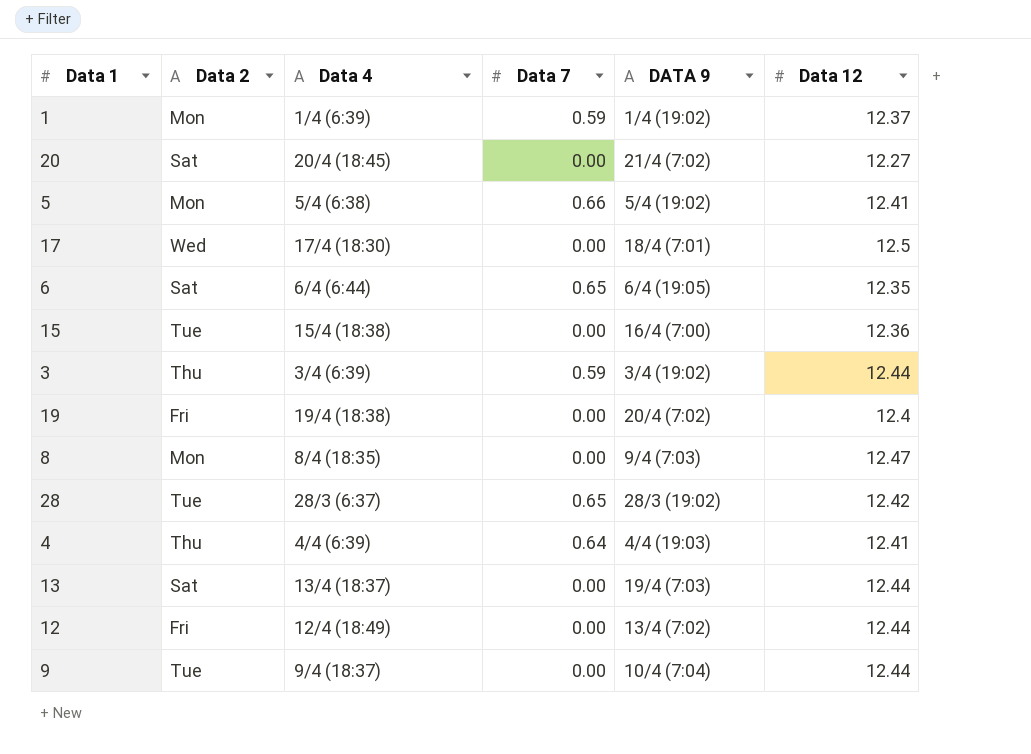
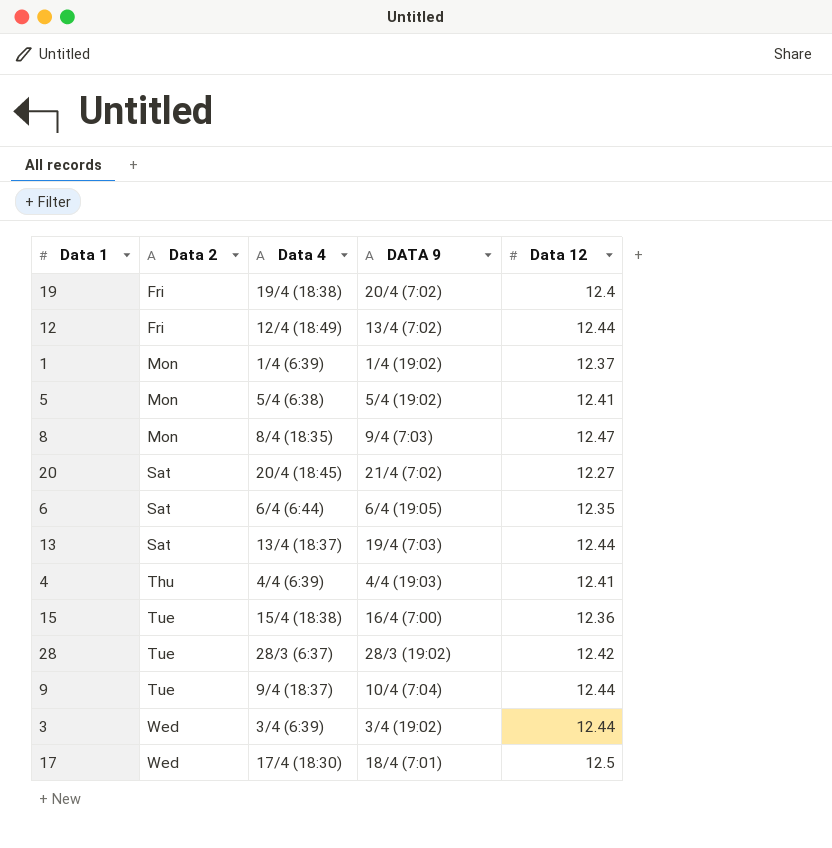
row order: none -> Data 2 ascending
column Data 7 | position: 4 -> none
3 | Data 2: Thu -> Wed

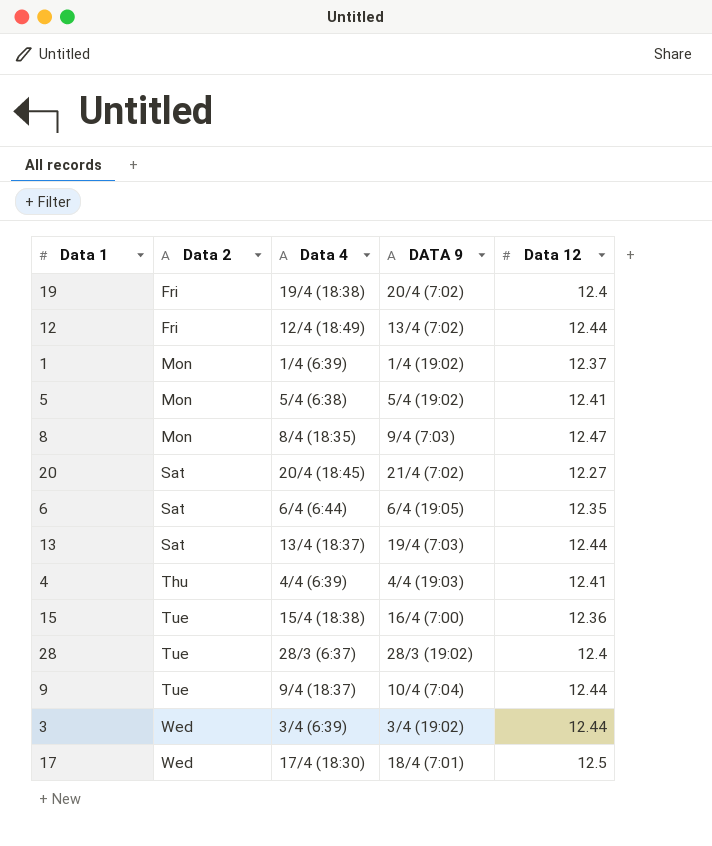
28 | Data 12: 12.42 -> 12.4

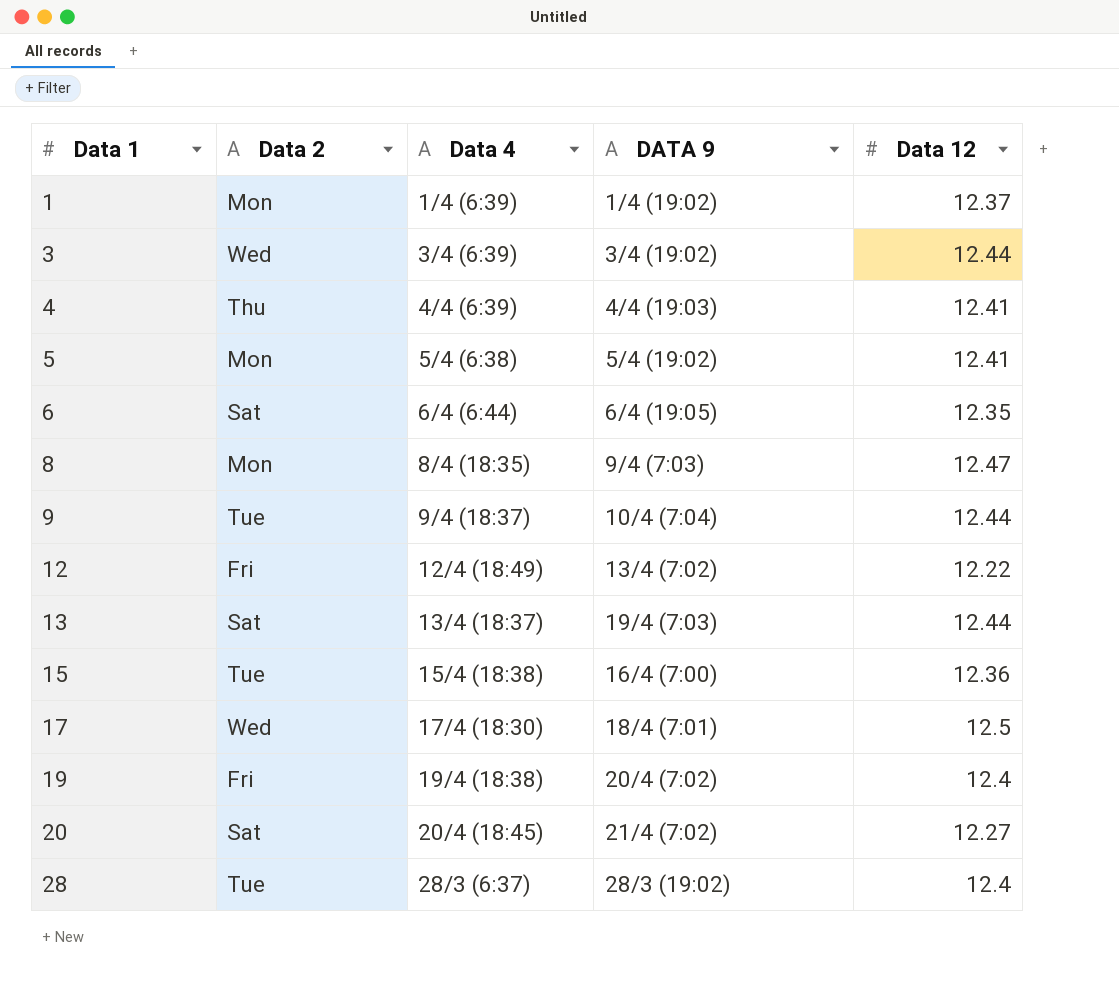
row order: Data 2 ascending -> Data 1 ascending
12 | Data 12: 12.44 -> 12.22

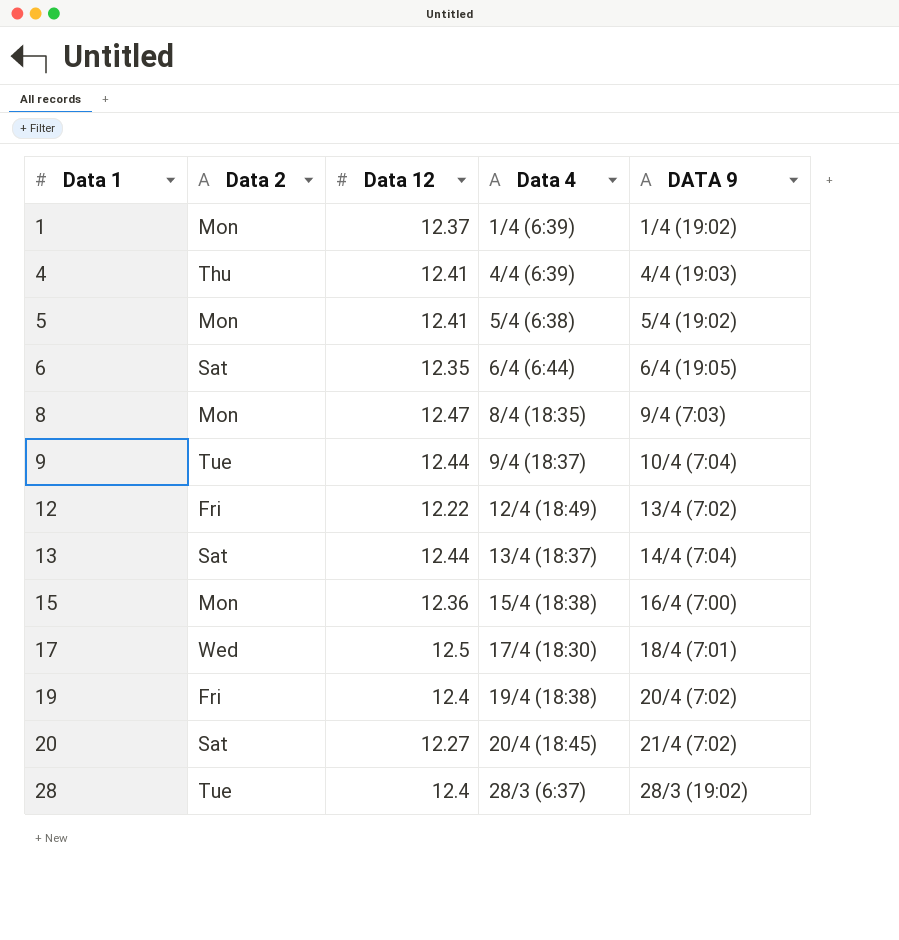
column Data 12 | position: 5 -> 3
row 3: Wed | 3/4 (6:39) | 3/4 (19:02) | 12.44 -> none
13 | DATA 9: 19/4 (7:03) -> 14/4 (7:04)
15 | Data 2: Tue -> Mon

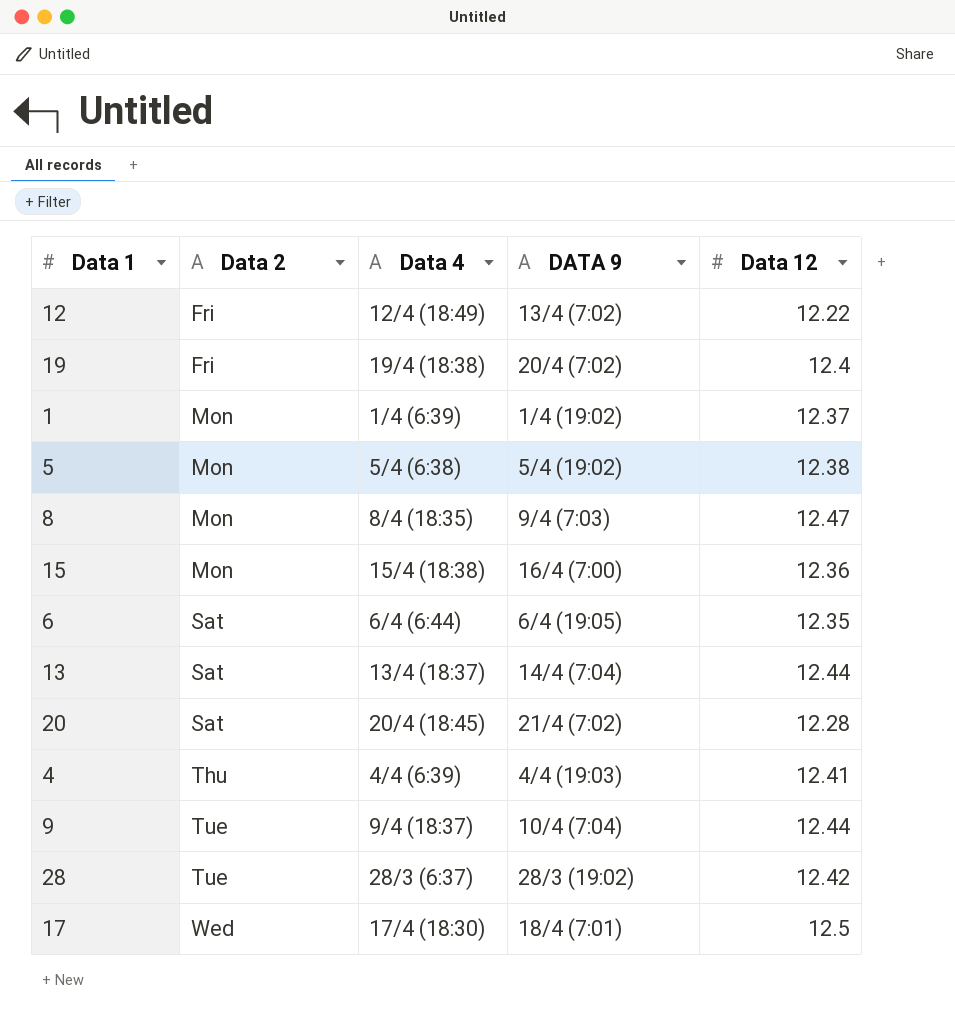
row order: Data 1 ascending -> Data 2 ascending
column Data 12 | position: 3 -> 5
5 | Data 12: 12.41 -> 12.38
20 | Data 12: 12.27 -> 12.28
28 | Data 12: 12.4 -> 12.42

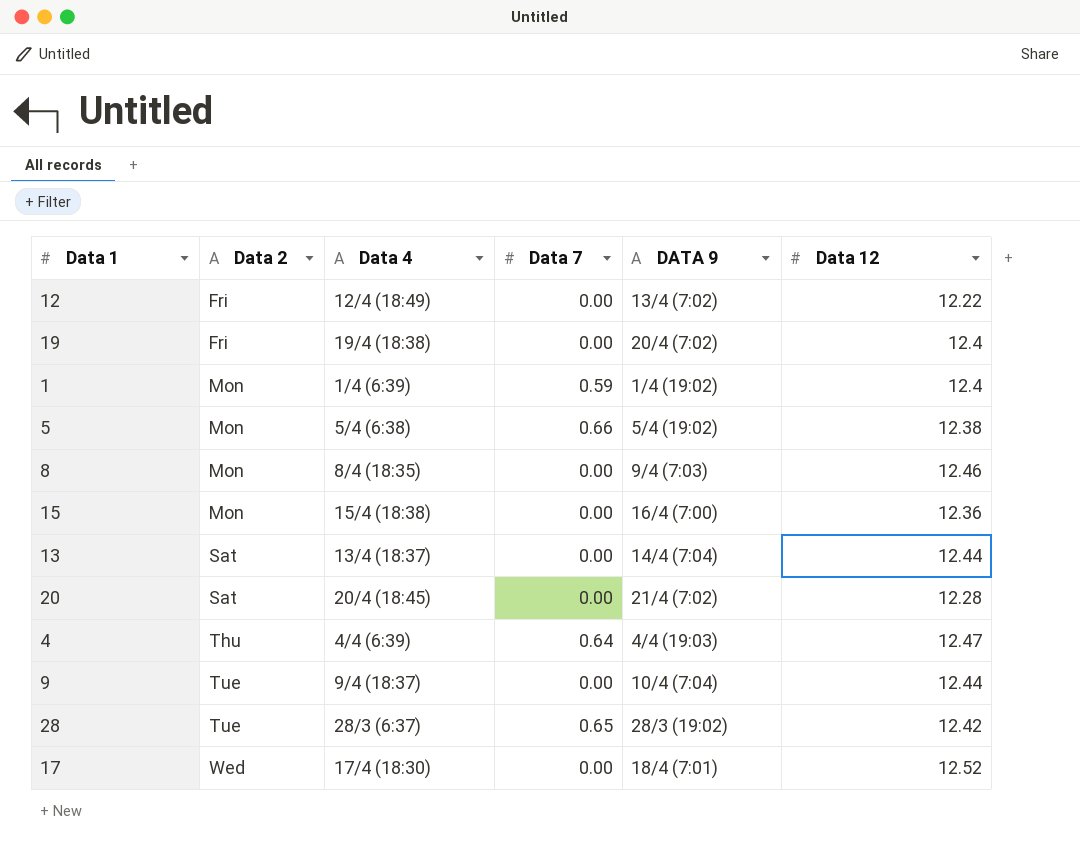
column Data 7 | position: none -> 4
row 6: Sat | 6/4 (6:44) | 6/4 (19:05) | 12.35 -> none
1 | Data 12: 12.37 -> 12.4
8 | Data 12: 12.47 -> 12.46
4 | Data 12: 12.41 -> 12.47
17 | Data 12: 12.5 -> 12.52

